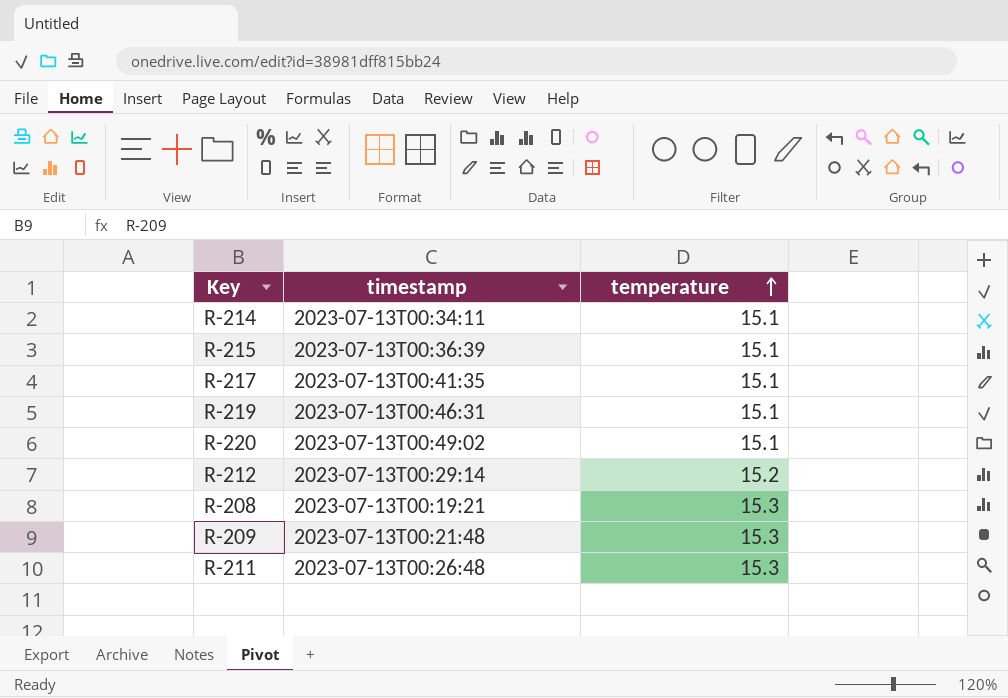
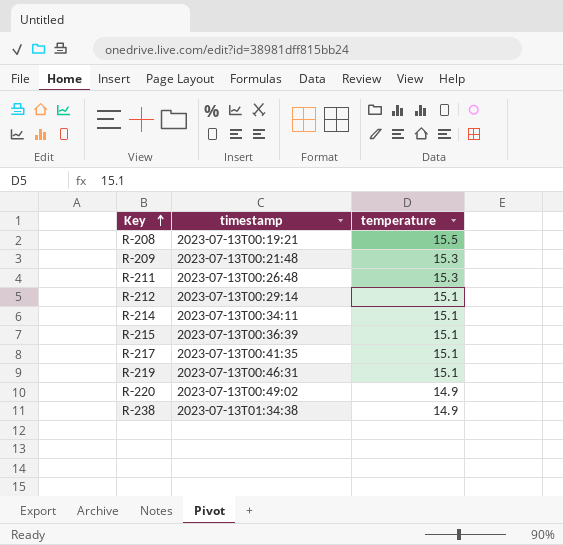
row order: temperature ascending -> Key ascending
R-208 | temperature: 15.3 -> 15.5
R-212 | temperature: 15.2 -> 15.1
R-220 | temperature: 15.1 -> 14.9
row R-238: none -> 2023-07-13T01:34:38 | 14.9

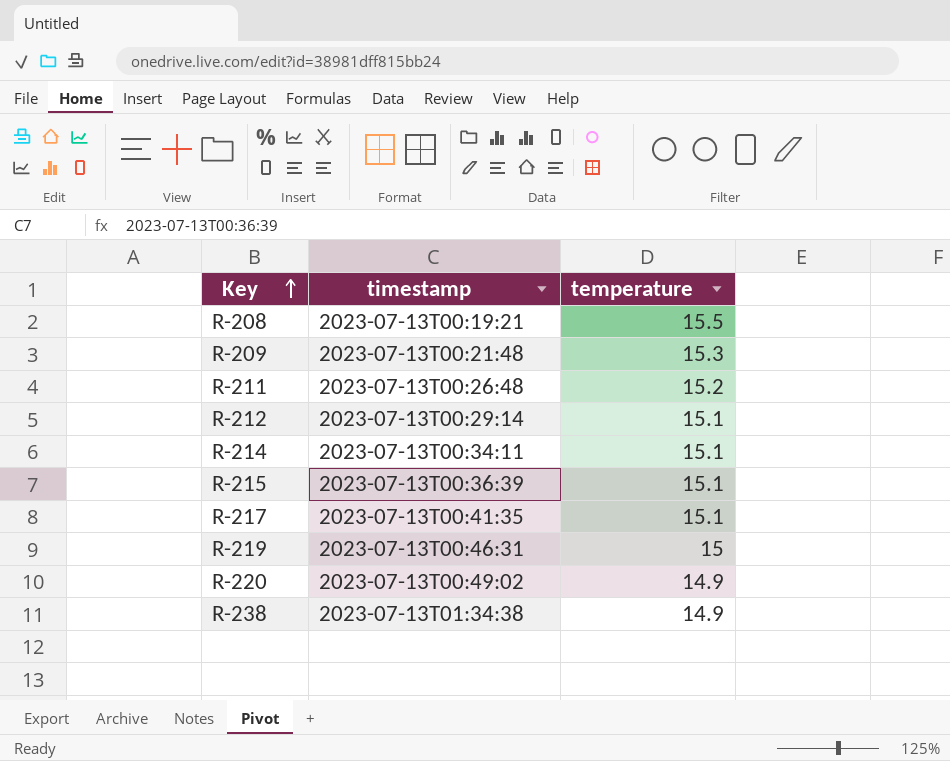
R-211 | temperature: 15.3 -> 15.2
R-219 | temperature: 15.1 -> 15

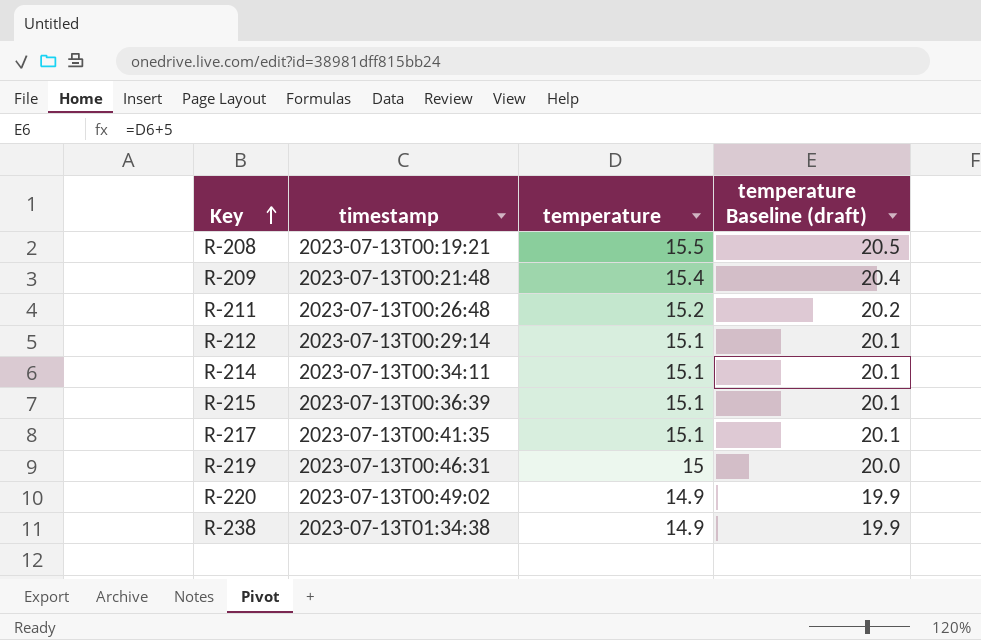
column temperature Baseline (draft) | formula: none -> [temperature] + 5
R-209 | temperature: 15.3 -> 15.4

